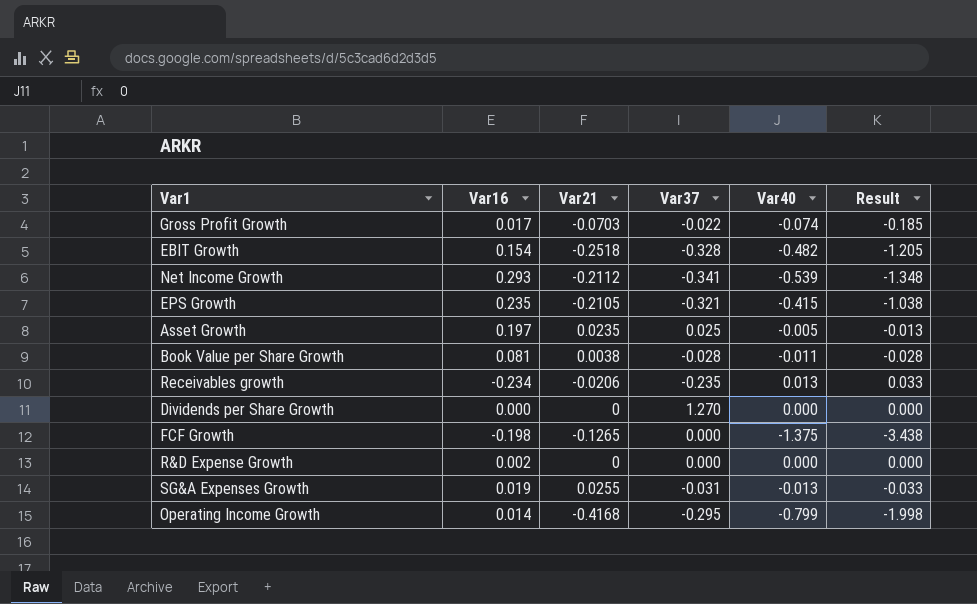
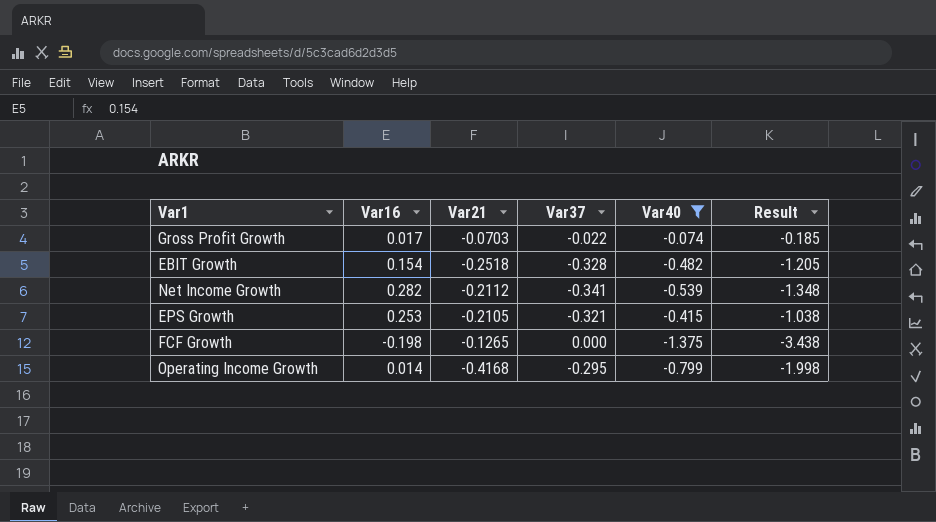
filter: none -> Var40 <= -0.074
Net Income Growth | Var16: 0.293 -> 0.282
EPS Growth | Var16: 0.235 -> 0.253

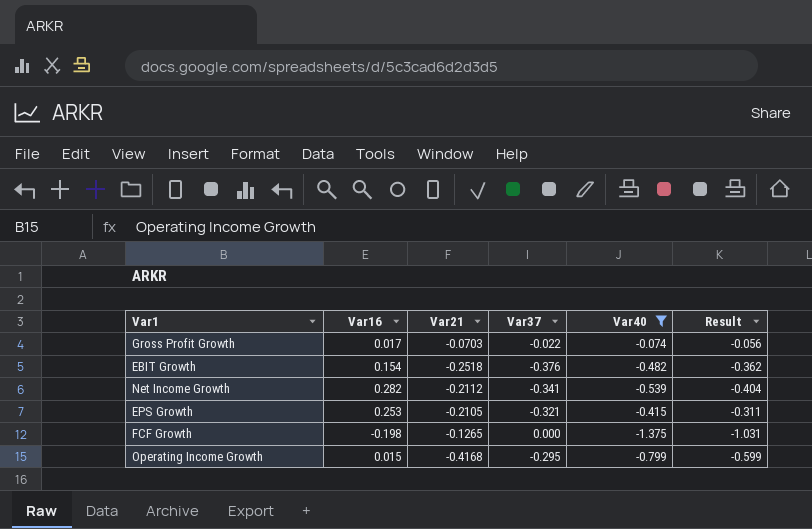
column Result | formula: [Var40] * 2.5 -> [Var40] * 0.75
EBIT Growth | Var37: -0.328 -> -0.376
Operating Income Growth | Var16: 0.014 -> 0.015

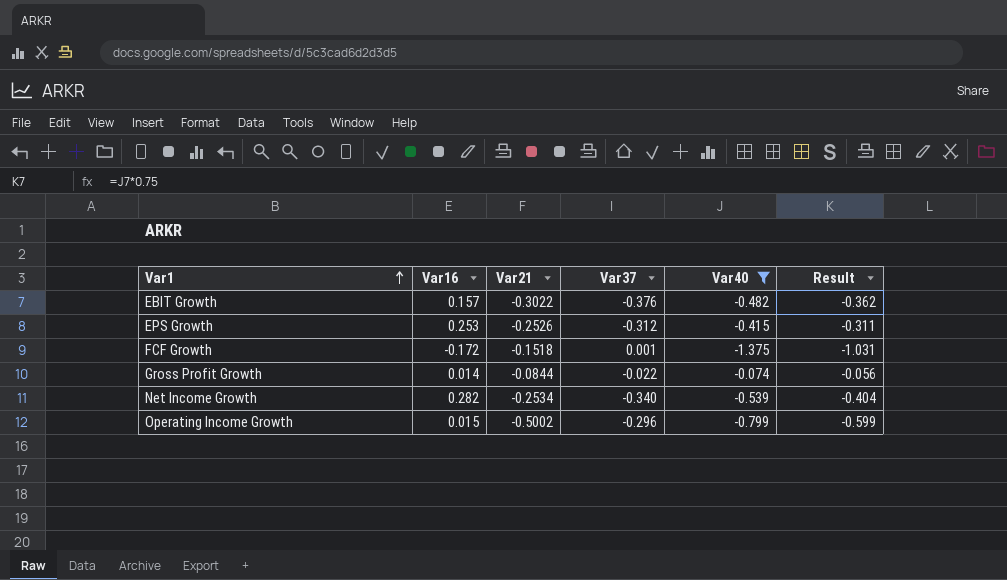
row order: none -> Var1 ascending
EBIT Growth | Var16: 0.154 -> 0.157
EBIT Growth | Var21: -0.2518 -> -0.3022
EPS Growth | Var21: -0.2105 -> -0.2526
EPS Growth | Var37: -0.321 -> -0.312
FCF Growth | Var16: -0.198 -> -0.172
FCF Growth | Var21: -0.1265 -> -0.1518
FCF Growth | Var37: 0.000 -> 0.001
Gross Profit Growth | Var16: 0.017 -> 0.014
Gross Profit Growth | Var21: -0.0703 -> -0.0844
Net Income Growth | Var21: -0.2112 -> -0.2534
Net Income Growth | Var37: -0.341 -> -0.340
Operating Income Growth | Var21: -0.4168 -> -0.5002
Operating Income Growth | Var37: -0.295 -> -0.296

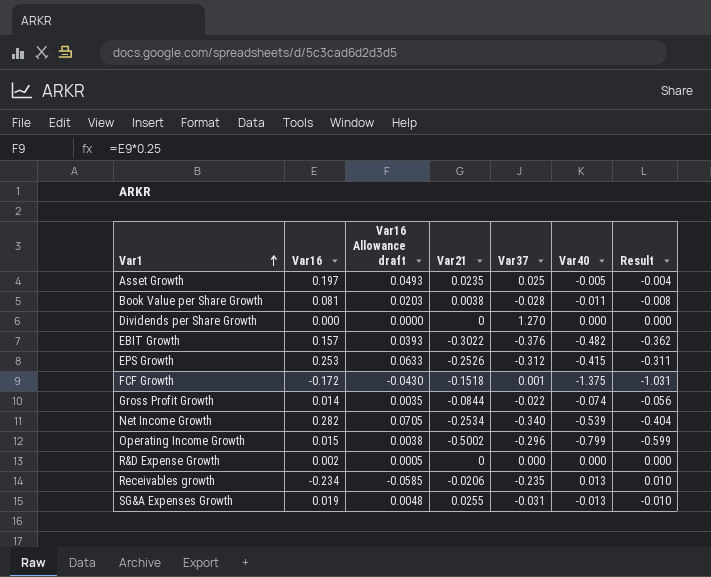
filter: Var40 <= -0.074 -> none
column Var16 Allowance draft | formula: none -> [Var16] * 0.25

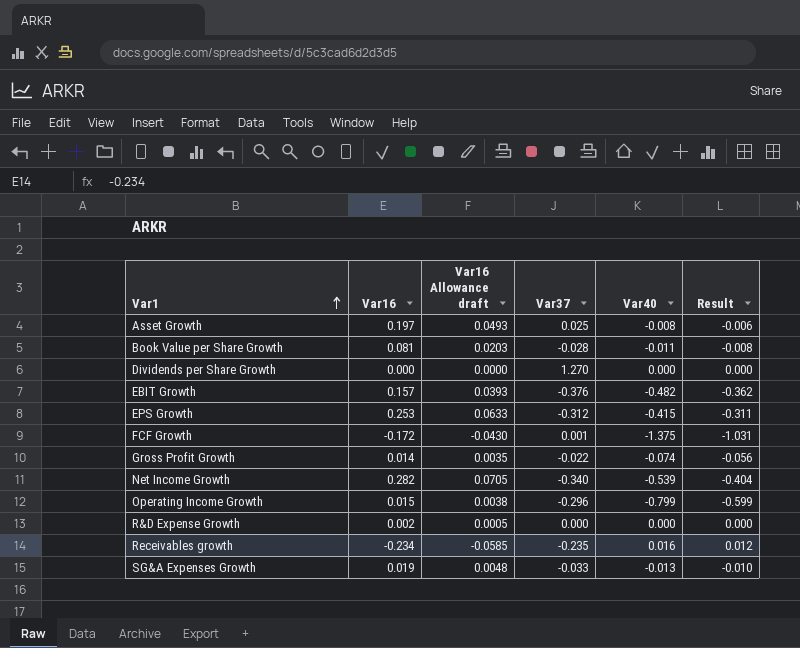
column Var21 | position: 4 -> none
Asset Growth | Var40: -0.005 -> -0.008
Asset Growth | Result: -0.004 -> -0.006
Receivables growth | Var40: 0.013 -> 0.016
Receivables growth | Result: 0.010 -> 0.012
SG&A Expenses Growth | Var37: -0.031 -> -0.033

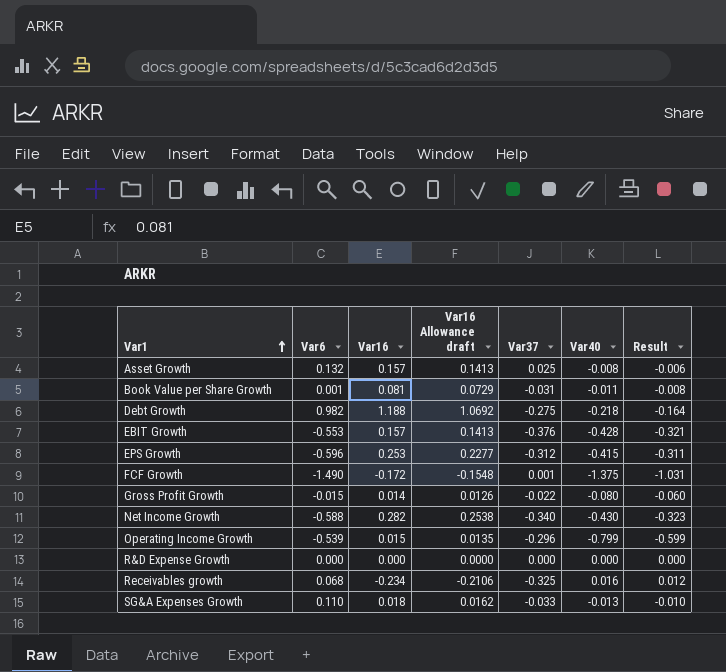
column Var6 | position: none -> 2
column Var16 Allowance draft | formula: [Var16] * 0.25 -> [Var16] * 0.9
row Dividends per Share Growth: 0.000 | 0.0000 | 1.270 | 0.000 | 0.000 -> none
Asset Growth | Var16: 0.197 -> 0.157
Book Value per Share Growth | Var37: -0.028 -> -0.031
row Debt Growth: none -> 0.982 | 1.188 | 1.0692 | -0.275 | -0.218 | -0.164
EBIT Growth | Var40: -0.482 -> -0.428
EBIT Growth | Result: -0.362 -> -0.321
Gross Profit Growth | Var40: -0.074 -> -0.080
Gross Profit Growth | Result: -0.056 -> -0.060
Net Income Growth | Var40: -0.539 -> -0.430
Net Income Growth | Result: -0.404 -> -0.323
R&D Expense Growth | Var16: 0.002 -> 0.000
Receivables growth | Var37: -0.235 -> -0.325
SG&A Expenses Growth | Var16: 0.019 -> 0.018

